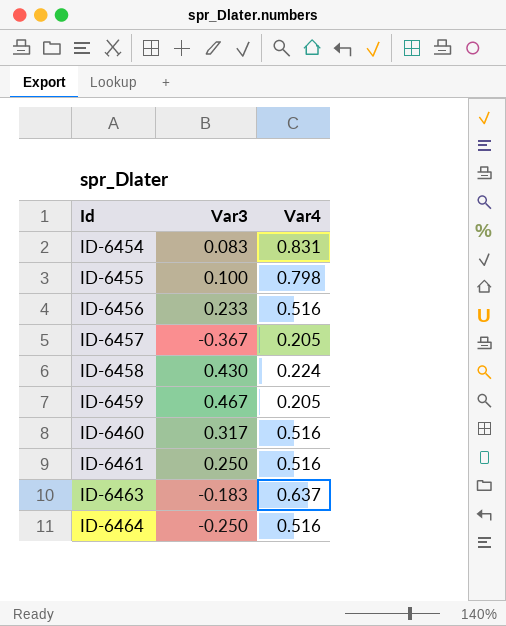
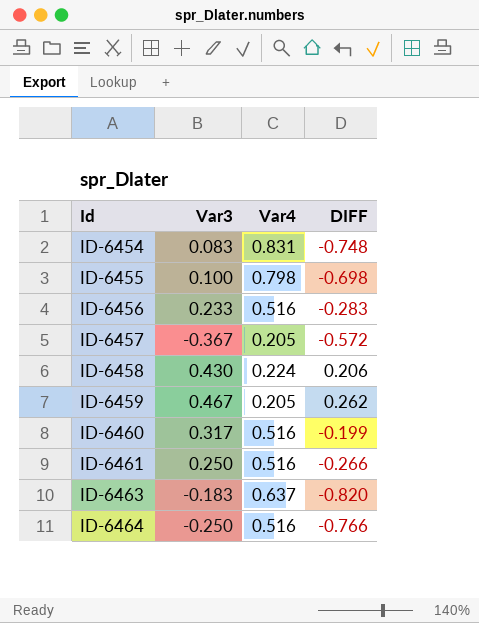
column DIFF | formula: none -> [Var3] - [Var4]

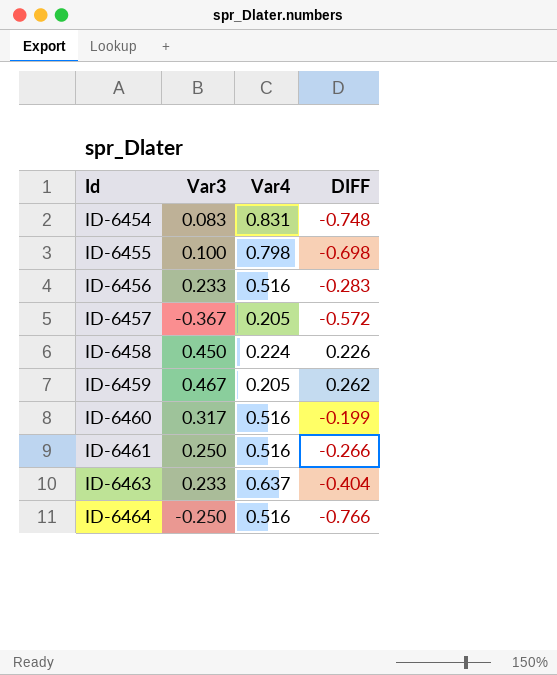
ID-6458 | Var3: 0.430 -> 0.450
ID-6458 | DIFF: 0.206 -> 0.226
ID-6463 | Var3: -0.183 -> 0.233
ID-6463 | DIFF: -0.820 -> -0.404

